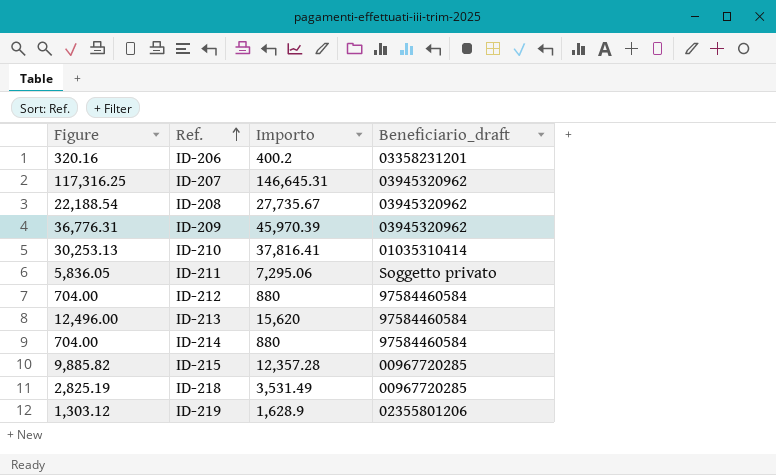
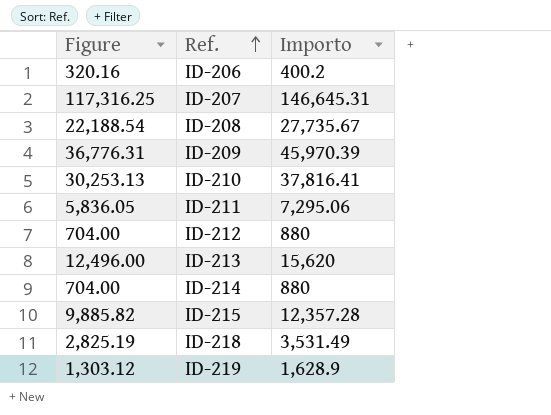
column Beneficiario_draft | position: 4 -> none

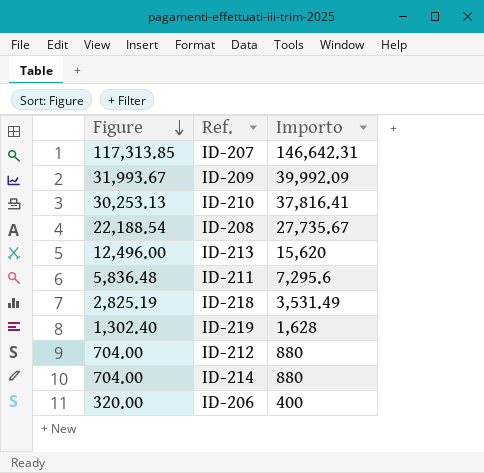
row order: Ref. ascending -> Figure descending
row ID-215: 9,885.82 | 12,357.28 -> none
ID-207 | Figure: 117,316.25 -> 117,313.85
ID-207 | Importo: 146,645.31 -> 146,642.31
ID-209 | Figure: 36,776.31 -> 31,993.67
ID-209 | Importo: 45,970.39 -> 39,992.09
ID-211 | Figure: 5,836.05 -> 5,836.48
ID-211 | Importo: 7,295.06 -> 7,295.6
ID-219 | Figure: 1,303.12 -> 1,302.40
ID-219 | Importo: 1,628.9 -> 1,628
ID-206 | Figure: 320.16 -> 320.00
ID-206 | Importo: 400.2 -> 400

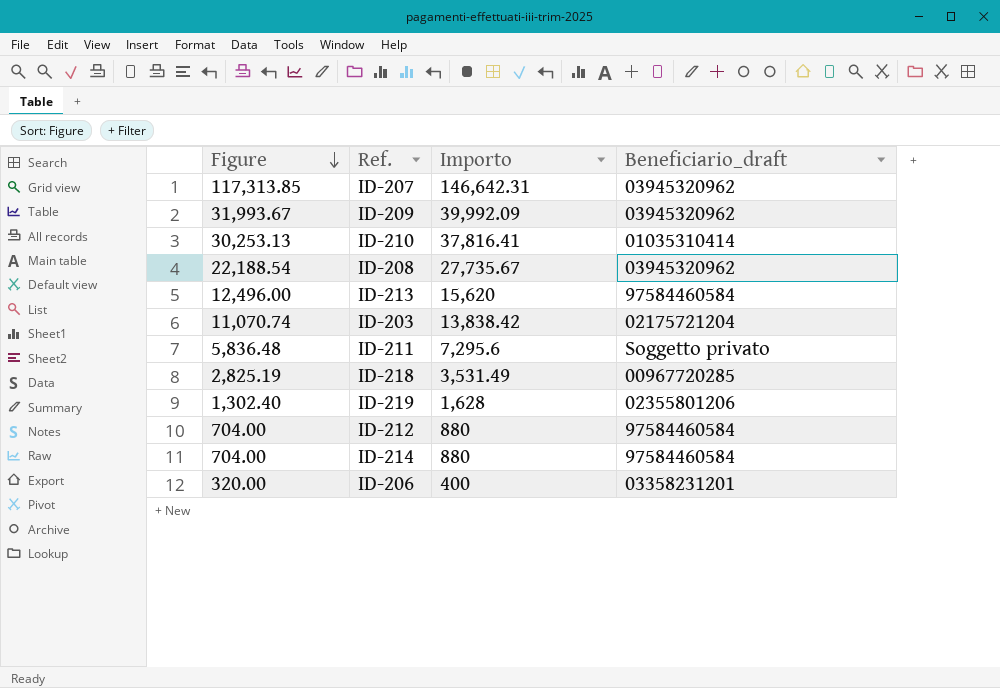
column Beneficiario_draft | position: none -> 4
row ID-203: none -> 11,070.74 | 13,838.42 | 02175721204

